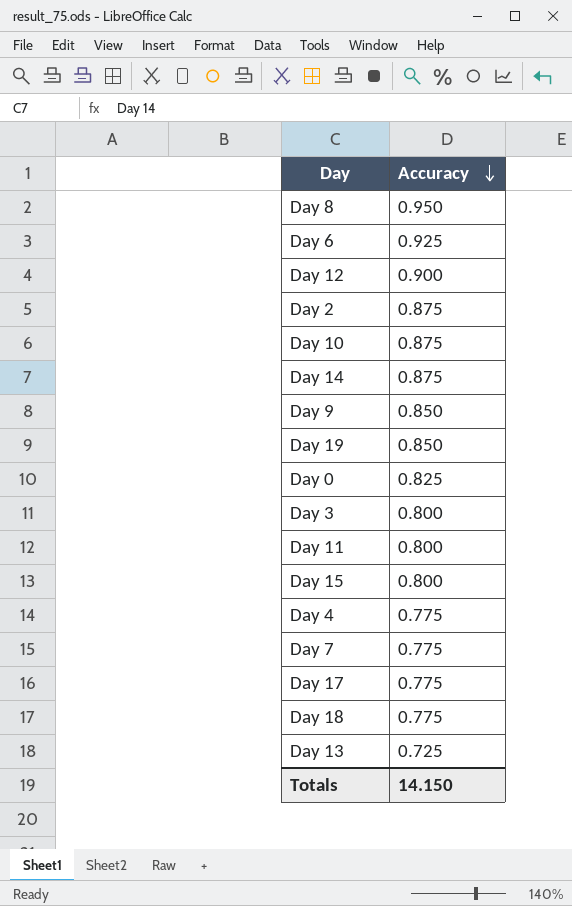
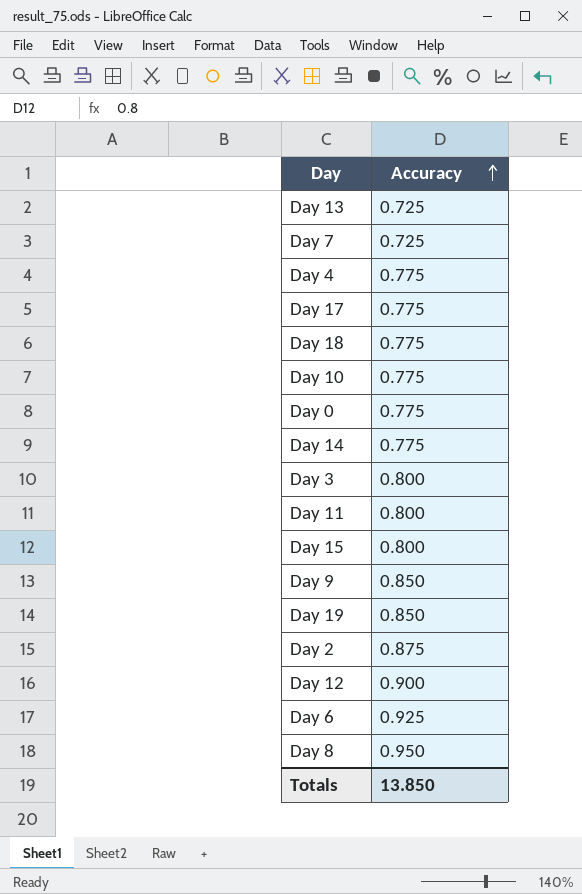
row order: Accuracy descending -> Accuracy ascending
Day 7 | Accuracy: 0.775 -> 0.725
Day 10 | Accuracy: 0.875 -> 0.775
Day 0 | Accuracy: 0.825 -> 0.775
Day 14 | Accuracy: 0.875 -> 0.775
Totals | Accuracy: 14.150 -> 13.850

